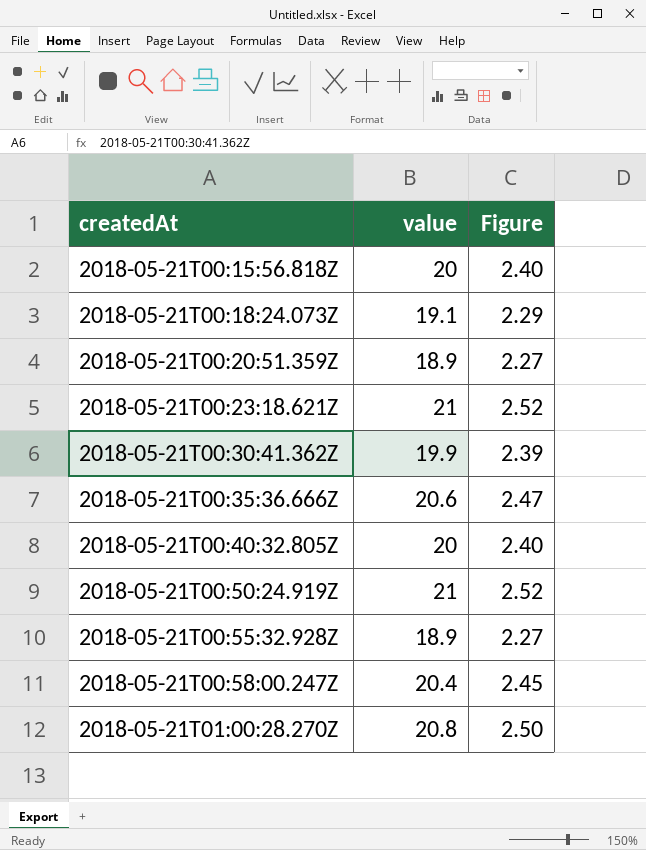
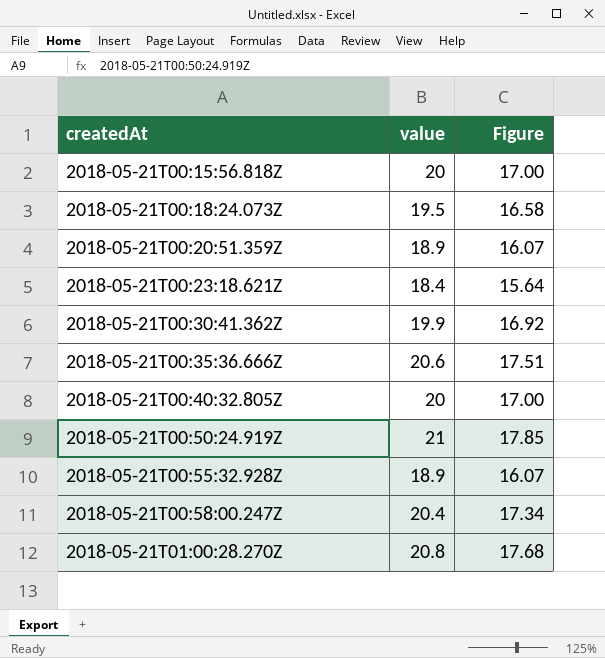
column Figure | formula: [value] * 0.12 -> [value] * 0.85
2018-05-21T00:18:24.073Z | value: 19.1 -> 19.5
2018-05-21T00:23:18.621Z | value: 21 -> 18.4

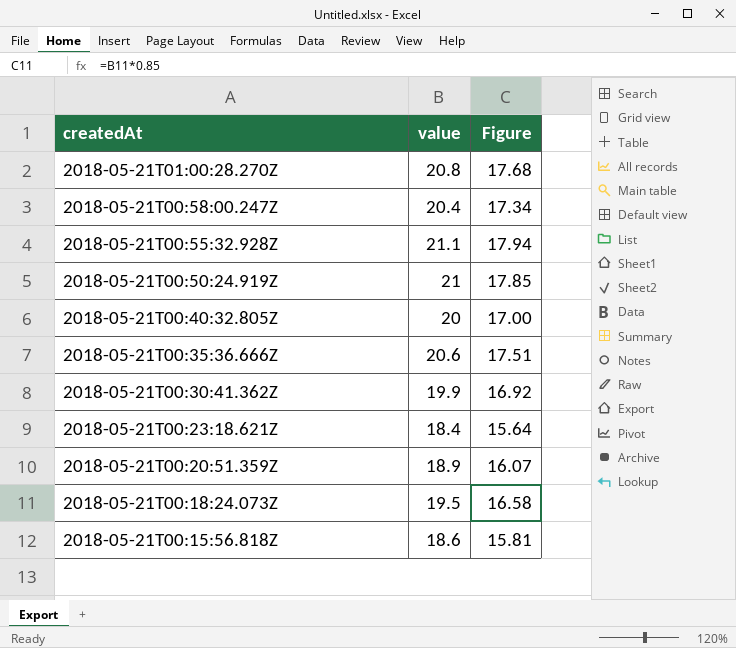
row order: createdAt ascending -> createdAt descending
2018-05-21T00:55:32.928Z | value: 18.9 -> 21.1
2018-05-21T00:55:32.928Z | Figure: 16.07 -> 17.94
2018-05-21T00:15:56.818Z | value: 20 -> 18.6
2018-05-21T00:15:56.818Z | Figure: 17.00 -> 15.81

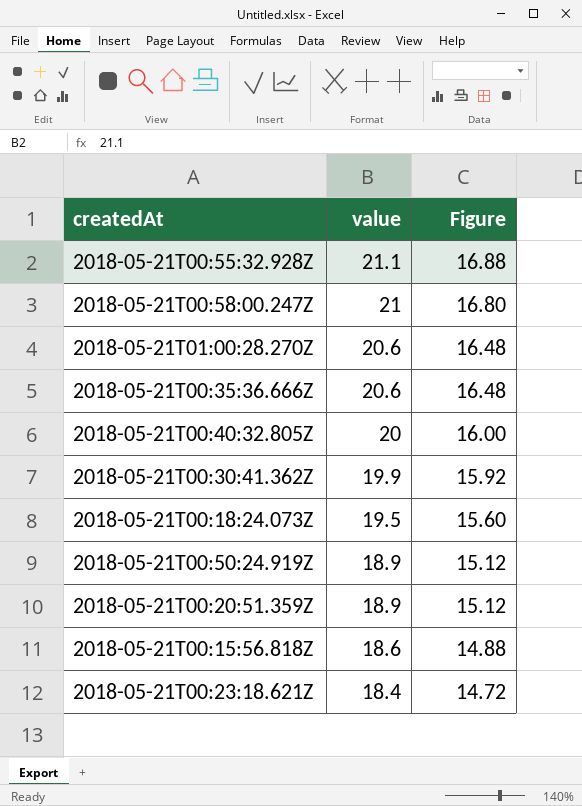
row order: createdAt descending -> value descending
column Figure | formula: [value] * 0.85 -> [value] * 0.8
2018-05-21T00:58:00.247Z | value: 20.4 -> 21
2018-05-21T01:00:28.270Z | value: 20.8 -> 20.6
2018-05-21T00:50:24.919Z | value: 21 -> 18.9

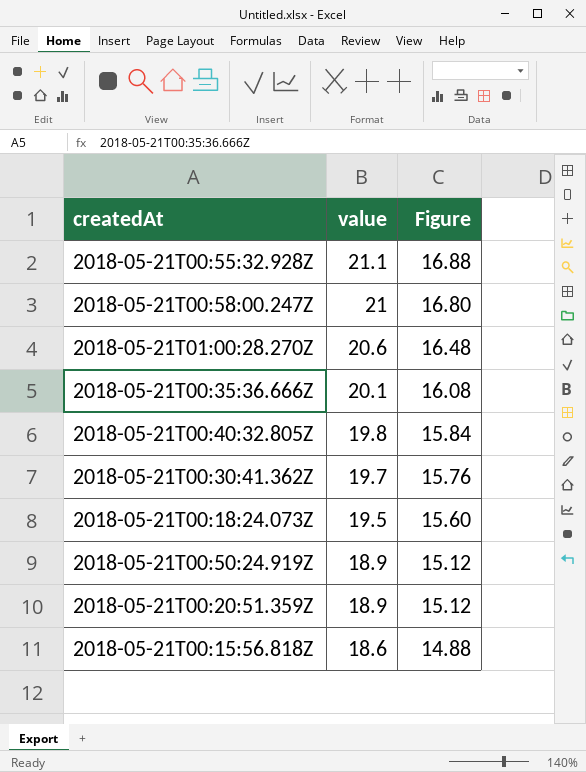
row 2018-05-21T00:23:18.621Z: 18.4 | 14.72 -> none
2018-05-21T00:35:36.666Z | value: 20.6 -> 20.1
2018-05-21T00:35:36.666Z | Figure: 16.48 -> 16.08
2018-05-21T00:40:32.805Z | value: 20 -> 19.8
2018-05-21T00:40:32.805Z | Figure: 16.00 -> 15.84
2018-05-21T00:30:41.362Z | value: 19.9 -> 19.7
2018-05-21T00:30:41.362Z | Figure: 15.92 -> 15.76

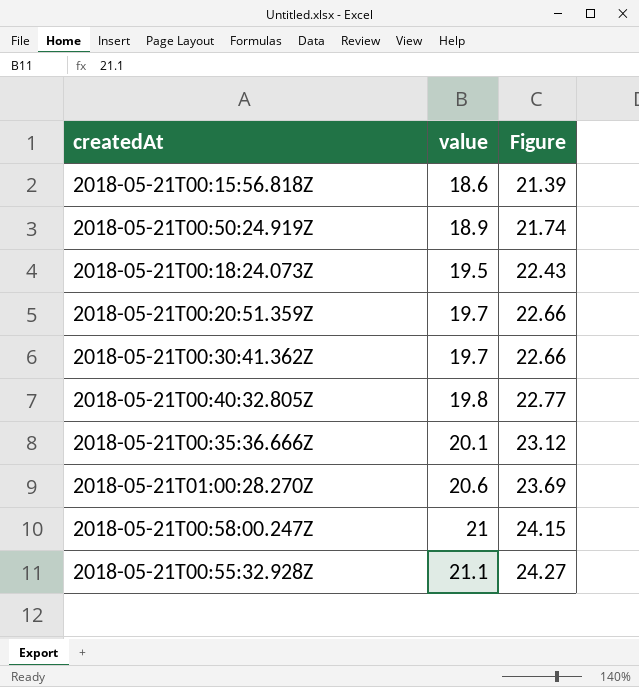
row order: value descending -> value ascending
column Figure | formula: [value] * 0.8 -> [value] * 1.15
2018-05-21T00:20:51.359Z | value: 18.9 -> 19.7

